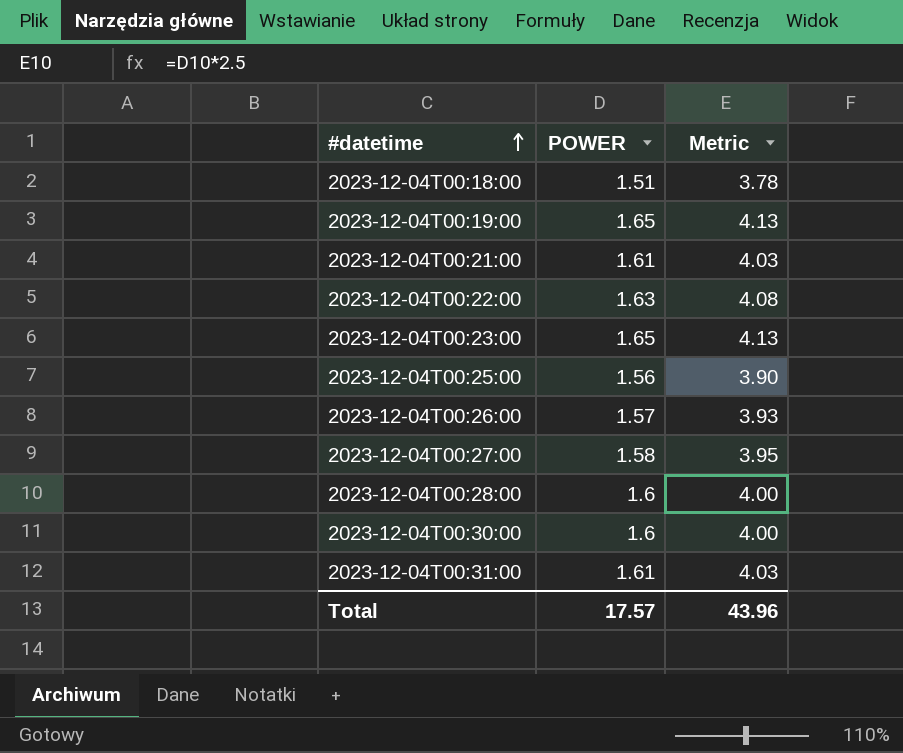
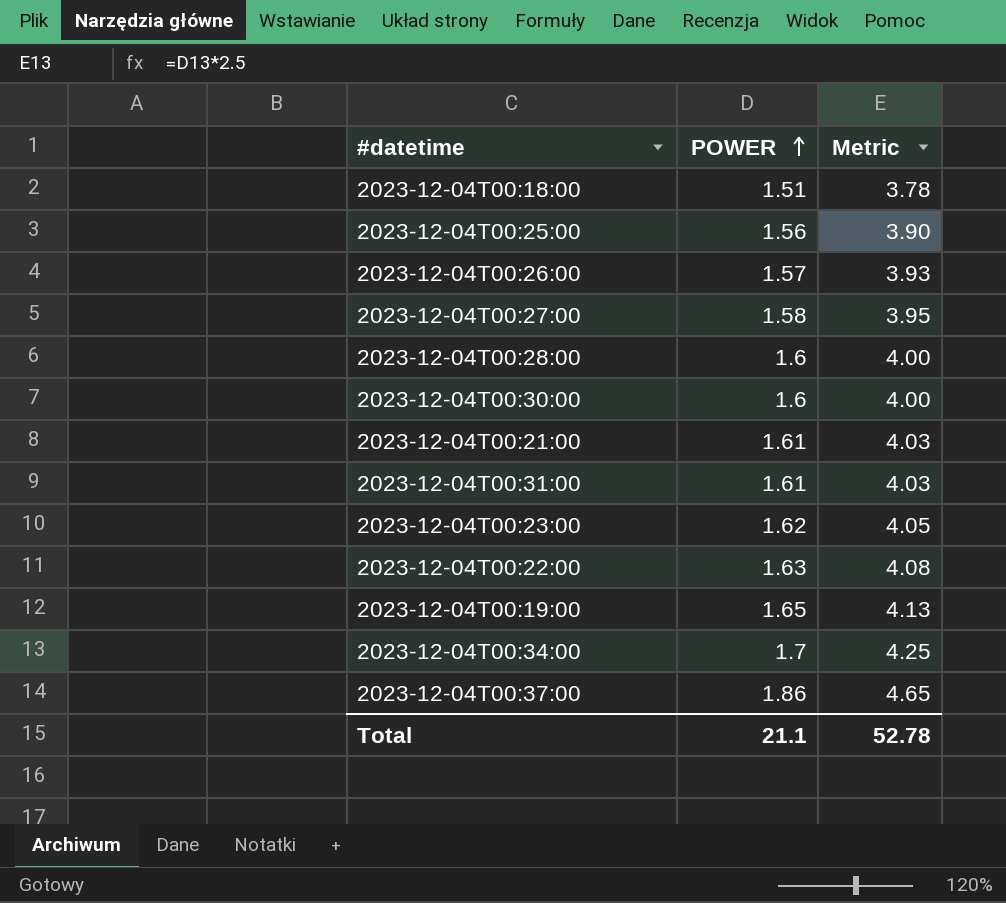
row order: #datetime ascending -> POWER ascending
2023-12-04T00:23:00 | POWER: 1.65 -> 1.62
2023-12-04T00:23:00 | Metric: 4.13 -> 4.05
row 2023-12-04T00:34:00: none -> 1.7 | 4.25
row 2023-12-04T00:37:00: none -> 1.86 | 4.65
Total | POWER: 17.57 -> 21.1
Total | Metric: 43.96 -> 52.78

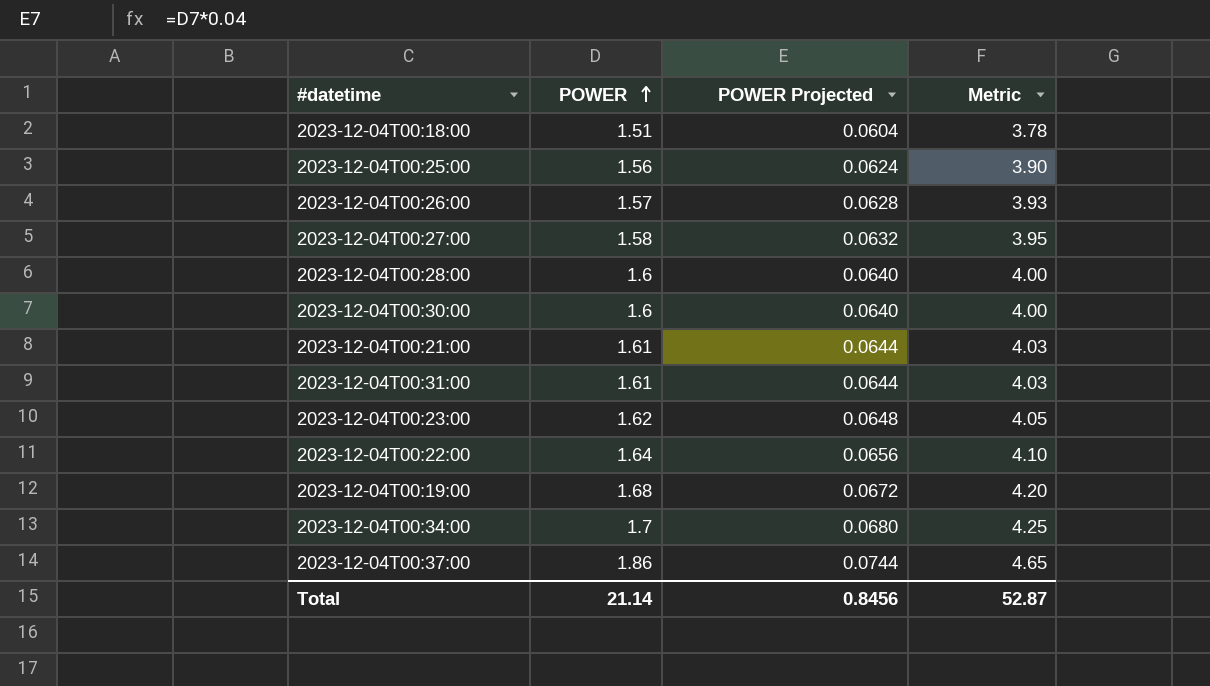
column POWER Projected | formula: none -> [POWER] * 0.04
2023-12-04T00:22:00 | POWER: 1.63 -> 1.64
2023-12-04T00:22:00 | Metric: 4.08 -> 4.10
2023-12-04T00:19:00 | POWER: 1.65 -> 1.68
2023-12-04T00:19:00 | Metric: 4.13 -> 4.20
Total | POWER: 21.1 -> 21.14
Total | Metric: 52.78 -> 52.87

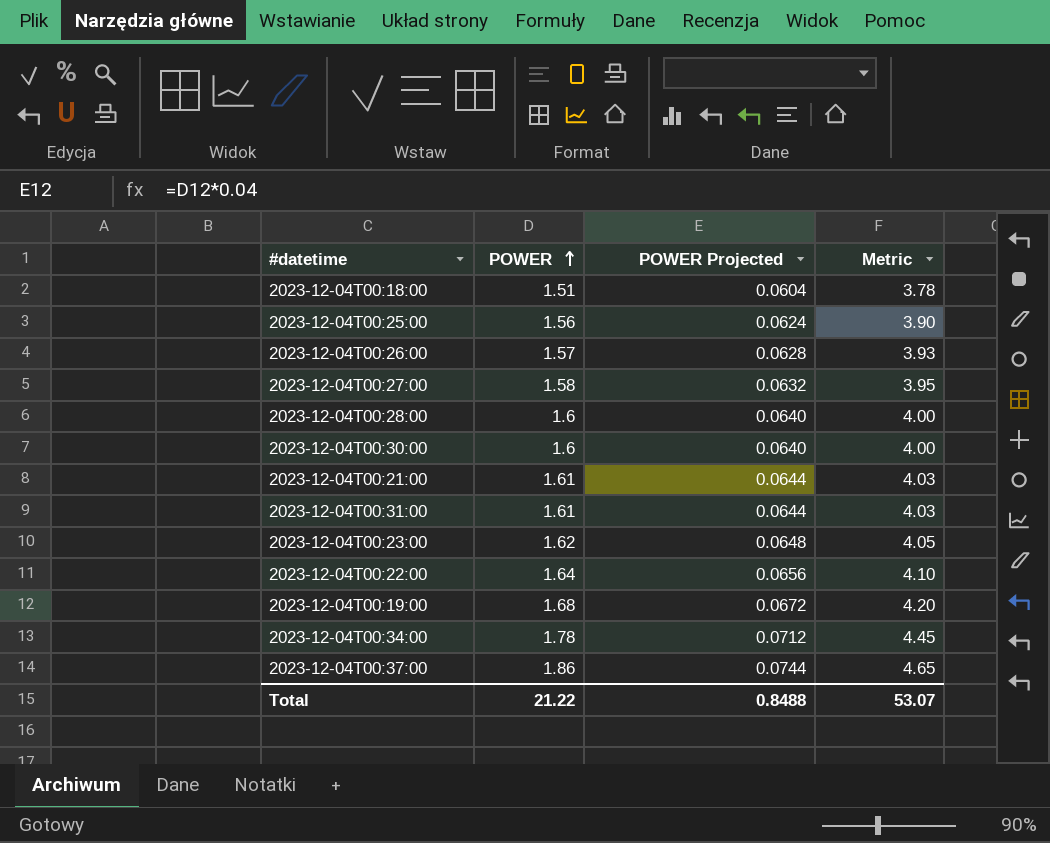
2023-12-04T00:34:00 | POWER: 1.7 -> 1.78
2023-12-04T00:34:00 | POWER Projected: 0.0680 -> 0.0712
2023-12-04T00:34:00 | Metric: 4.25 -> 4.45
Total | POWER: 21.14 -> 21.22
Total | POWER Projected: 0.8456 -> 0.8488
Total | Metric: 52.87 -> 53.07

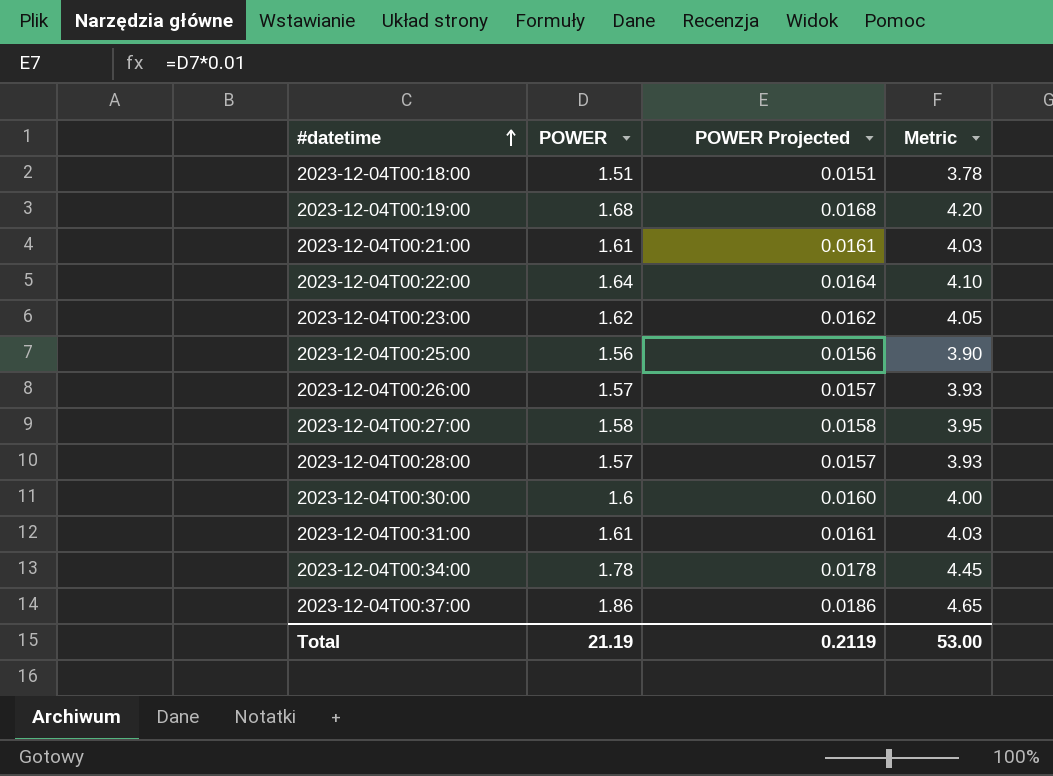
row order: POWER ascending -> #datetime ascending
column POWER Projected | formula: [POWER] * 0.04 -> [POWER] * 0.01
2023-12-04T00:28:00 | POWER: 1.6 -> 1.57
2023-12-04T00:28:00 | Metric: 4.00 -> 3.93
Total | POWER: 21.22 -> 21.19
Total | POWER Projected: 0.8488 -> 0.2119
Total | Metric: 53.07 -> 53.00

